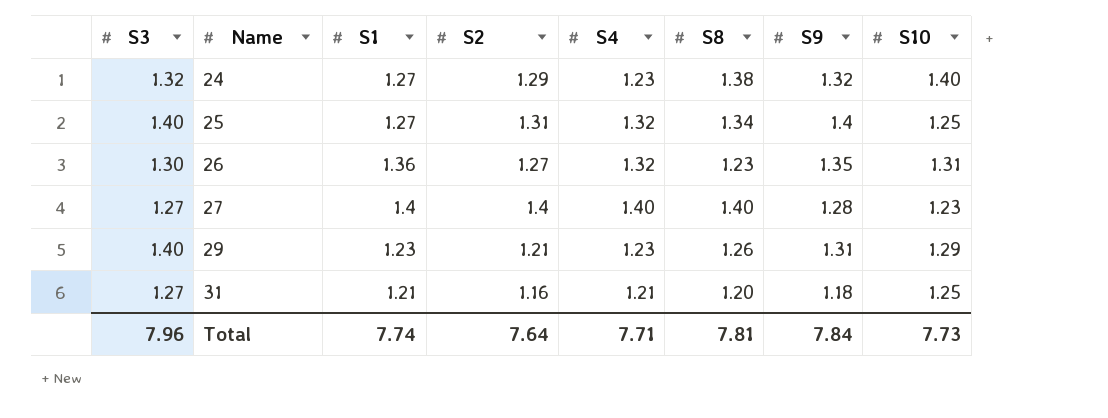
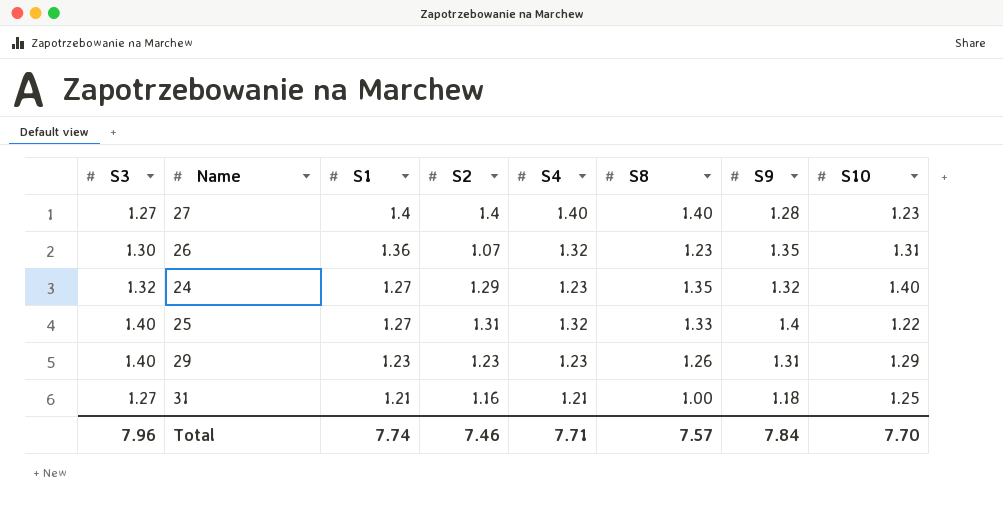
row order: Name ascending -> S1 descending
26 | S2: 1.27 -> 1.07
24 | S8: 1.38 -> 1.35
25 | S8: 1.34 -> 1.33
25 | S10: 1.25 -> 1.22
29 | S2: 1.21 -> 1.23
31 | S8: 1.20 -> 1.00
Total | S2: 7.64 -> 7.46
Total | S8: 7.81 -> 7.57
Total | S10: 7.73 -> 7.70

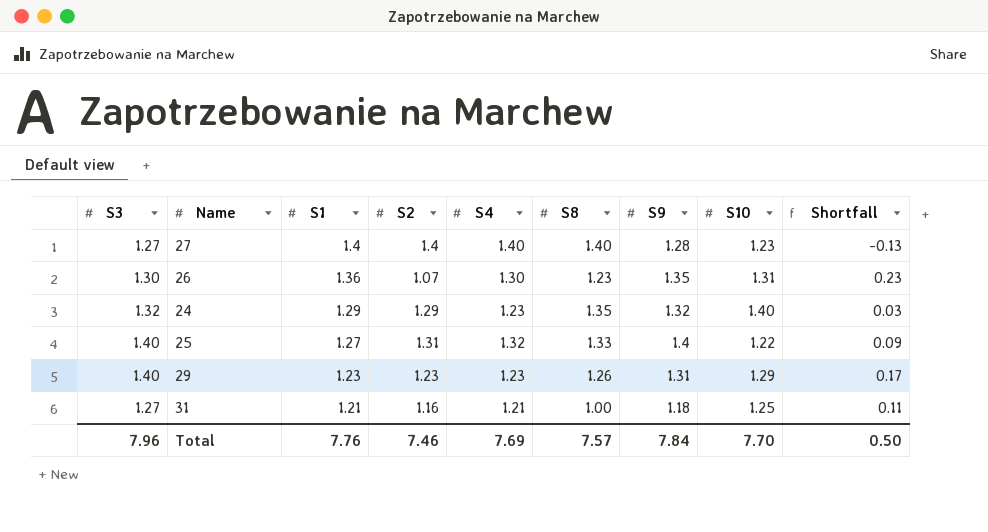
column Shortfall | formula: none -> [S3] - [S2]
26 | S4: 1.32 -> 1.30
24 | S1: 1.27 -> 1.29
Total | S1: 7.74 -> 7.76
Total | S4: 7.71 -> 7.69

